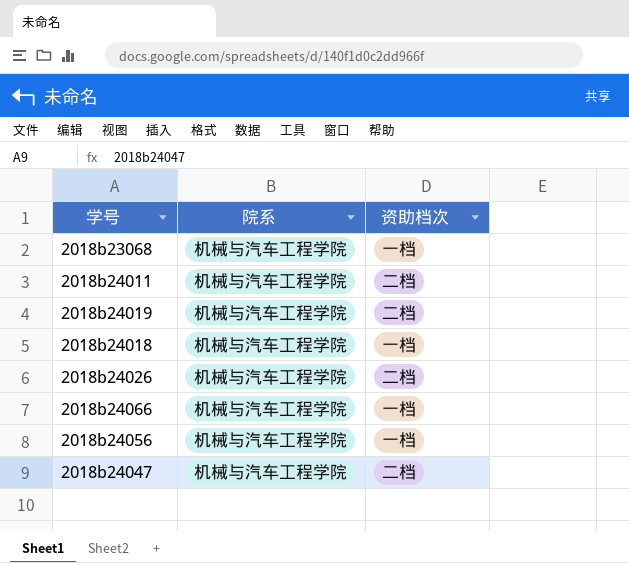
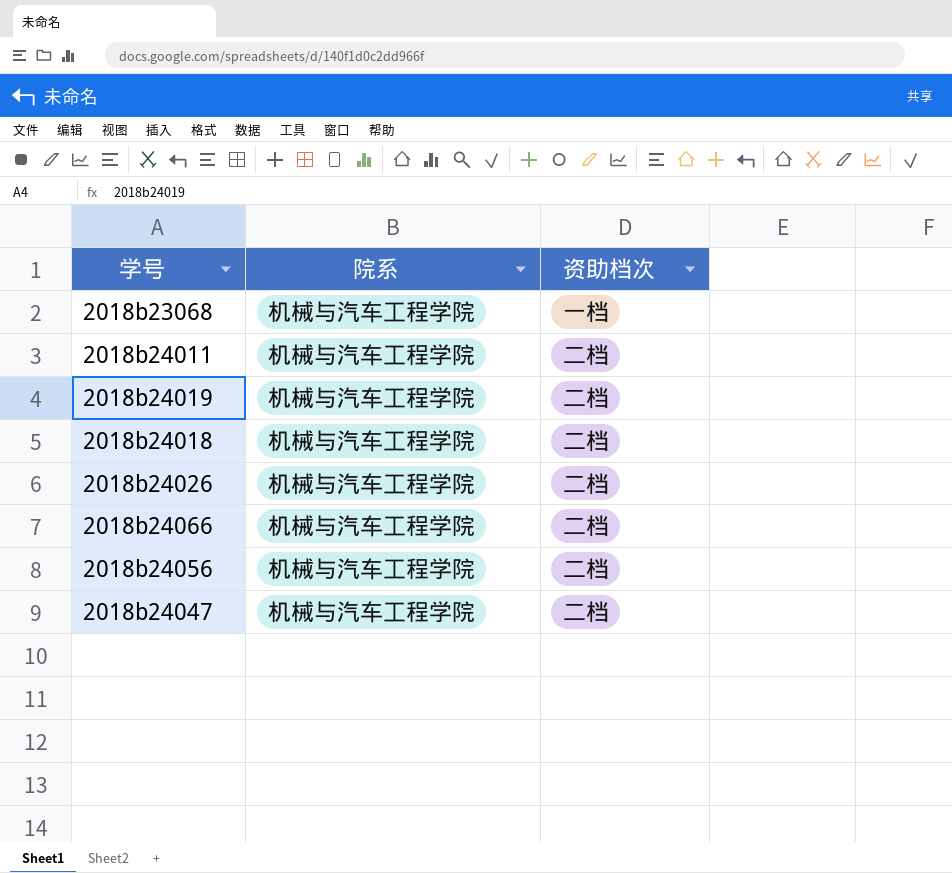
2018b24018 | 资助档次: 一档 -> 二档
2018b24066 | 资助档次: 一档 -> 二档
2018b24056 | 资助档次: 一档 -> 二档

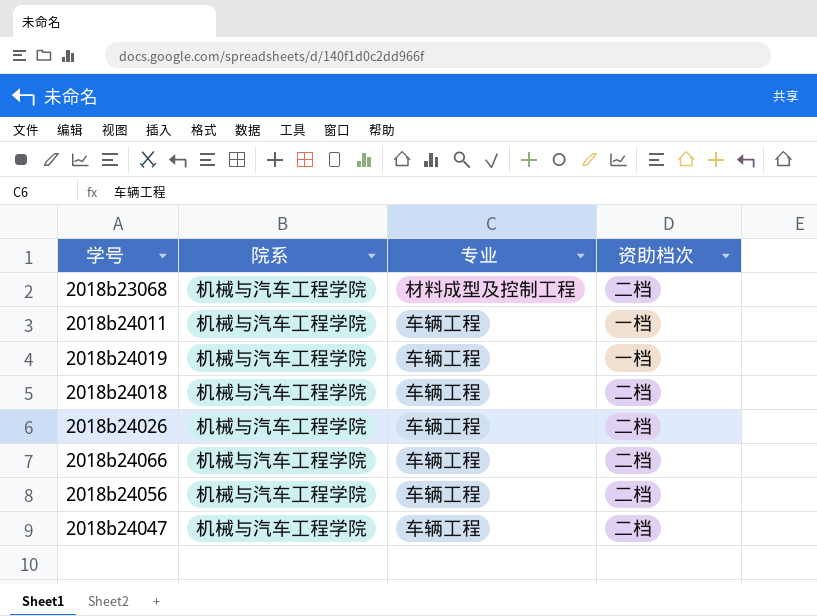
column 专业 | position: none -> 3
2018b23068 | 资助档次: 一档 -> 二档
2018b24011 | 资助档次: 二档 -> 一档
2018b24019 | 资助档次: 二档 -> 一档

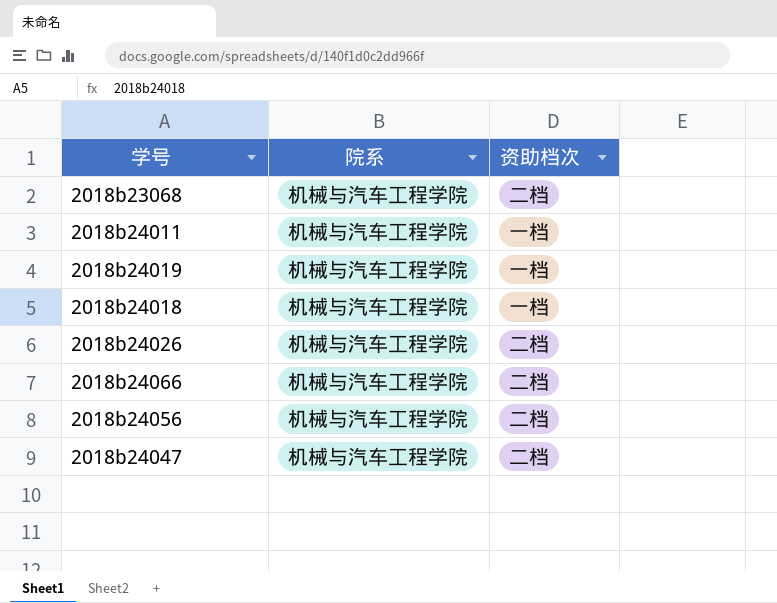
column 专业 | position: 3 -> none
2018b24018 | 资助档次: 二档 -> 一档

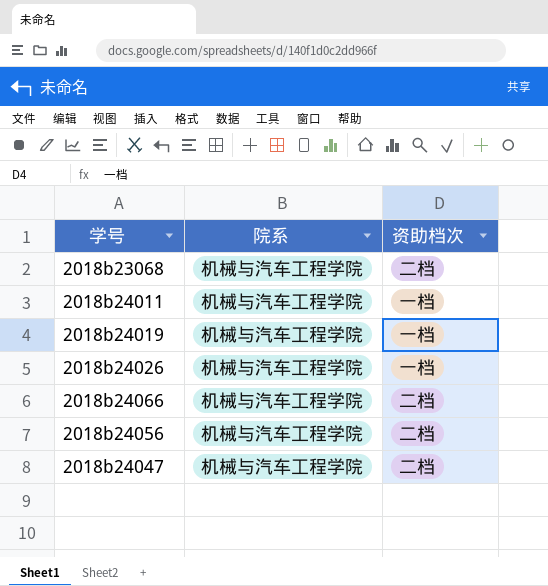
row 2018b24018: 机械与汽车工程学院 | 一档 -> none
2018b24026 | 资助档次: 二档 -> 一档

